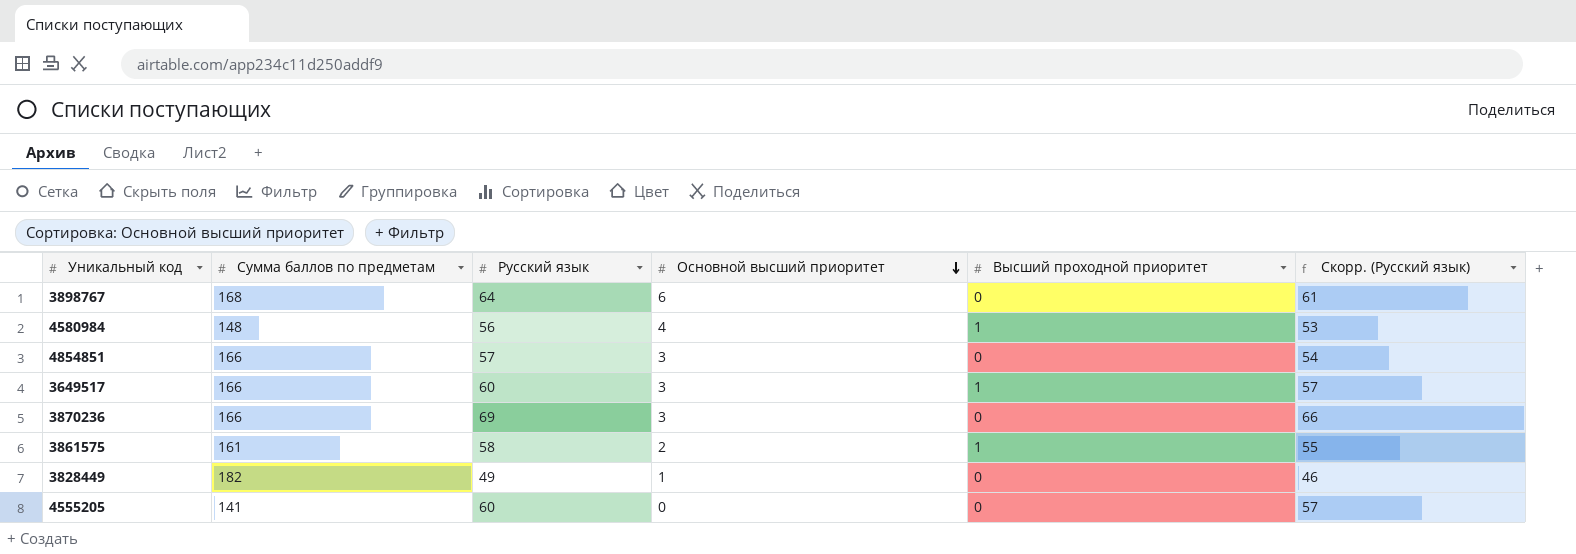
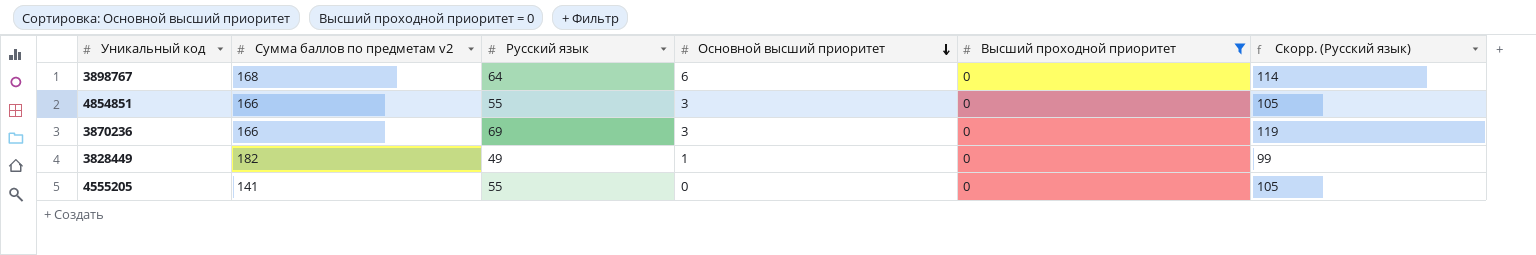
filter: none -> Высший проходной приоритет = 0
column name: Сумма баллов по предметам -> Сумма баллов по предметам v2
column Скорр. (Русский язык) | formula: [Русский язык] - 3 -> [Русский язык] + 50
4854851 | Русский язык: 57 -> 55
4555205 | Русский язык: 60 -> 55

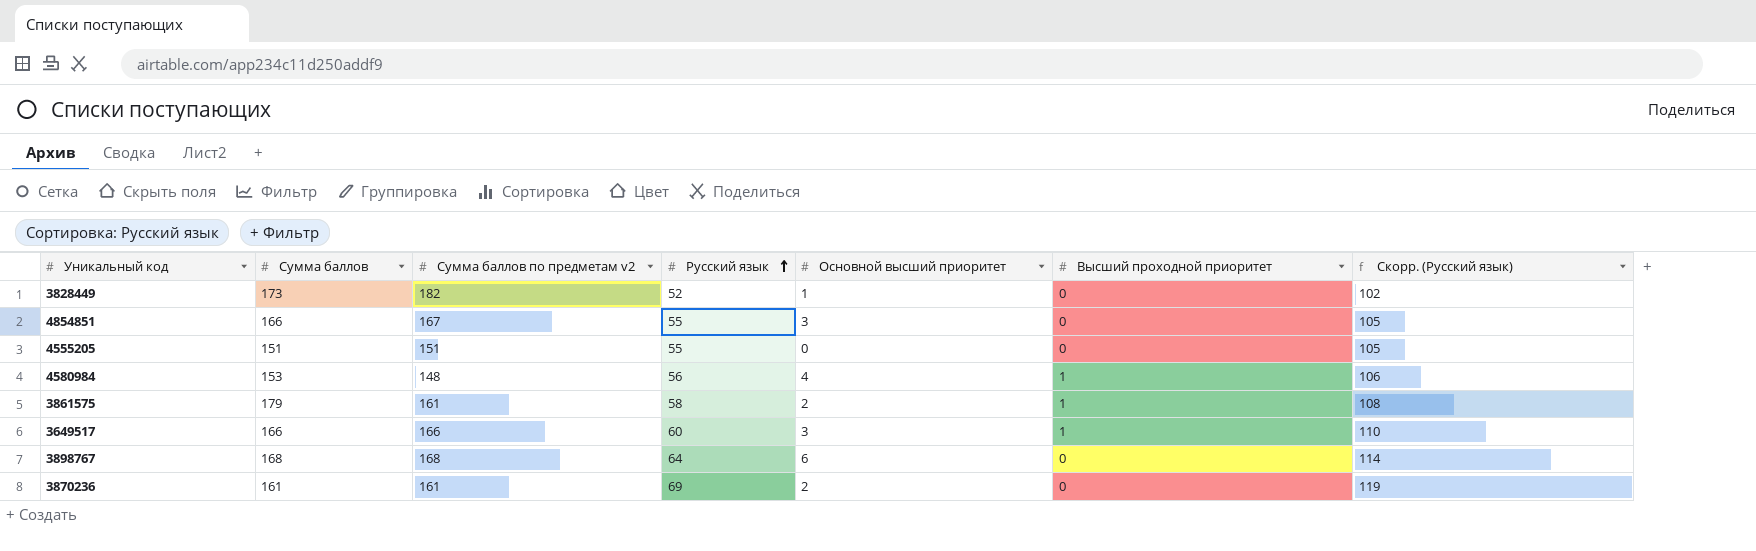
filter: Высший проходной приоритет = 0 -> none
row order: Основной высший приоритет descending -> Русский язык ascending
column Сумма баллов | position: none -> 2
3828449 | Русский язык: 49 -> 52
3828449 | Скорр. (Русский язык): 99 -> 102
4854851 | Сумма баллов по предметам v2: 166 -> 167
4555205 | Сумма баллов по предметам v2: 141 -> 151
3870236 | Сумма баллов по предметам v2: 166 -> 161
3870236 | Основной высший приоритет: 3 -> 2

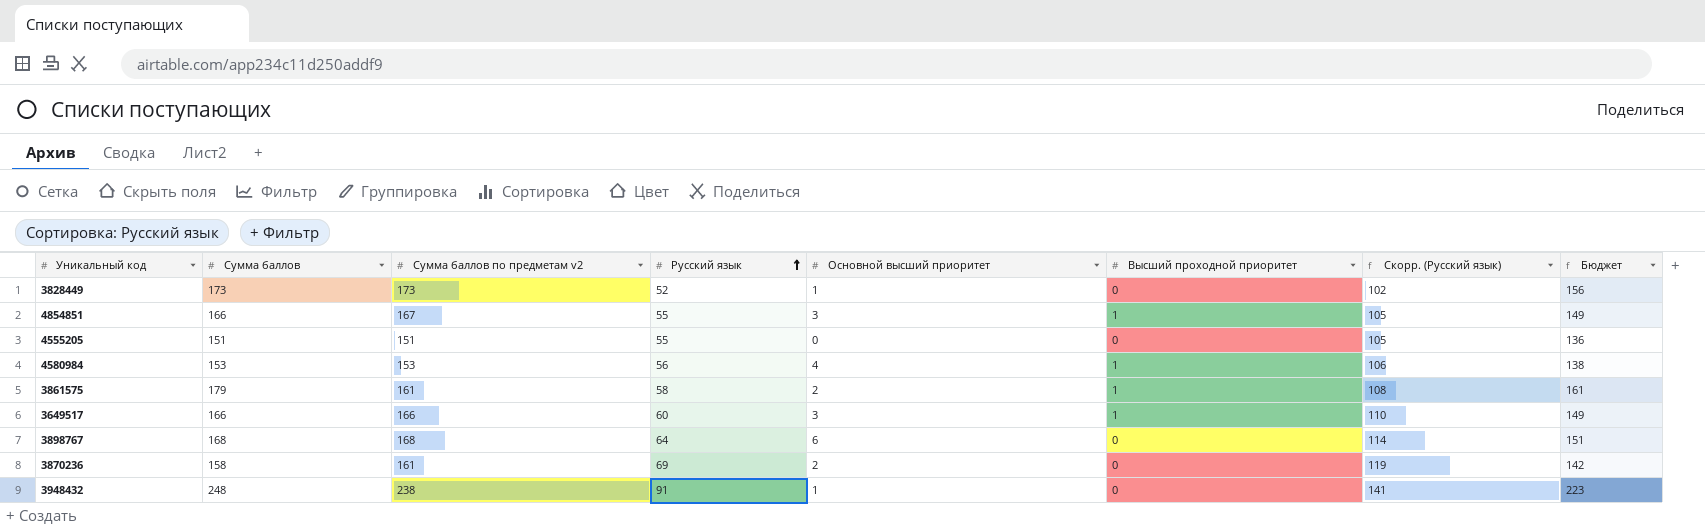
column Бюджет | formula: none -> [Сумма баллов] * 0,9
3828449 | Сумма баллов по предметам v2: 182 -> 173
4854851 | Высший проходной приоритет: 0 -> 1
4580984 | Сумма баллов по предметам v2: 148 -> 153
3870236 | Сумма баллов: 161 -> 158
row 3948432: none -> 248 | 238 | 91 | 1 | 0 | 141 | 223

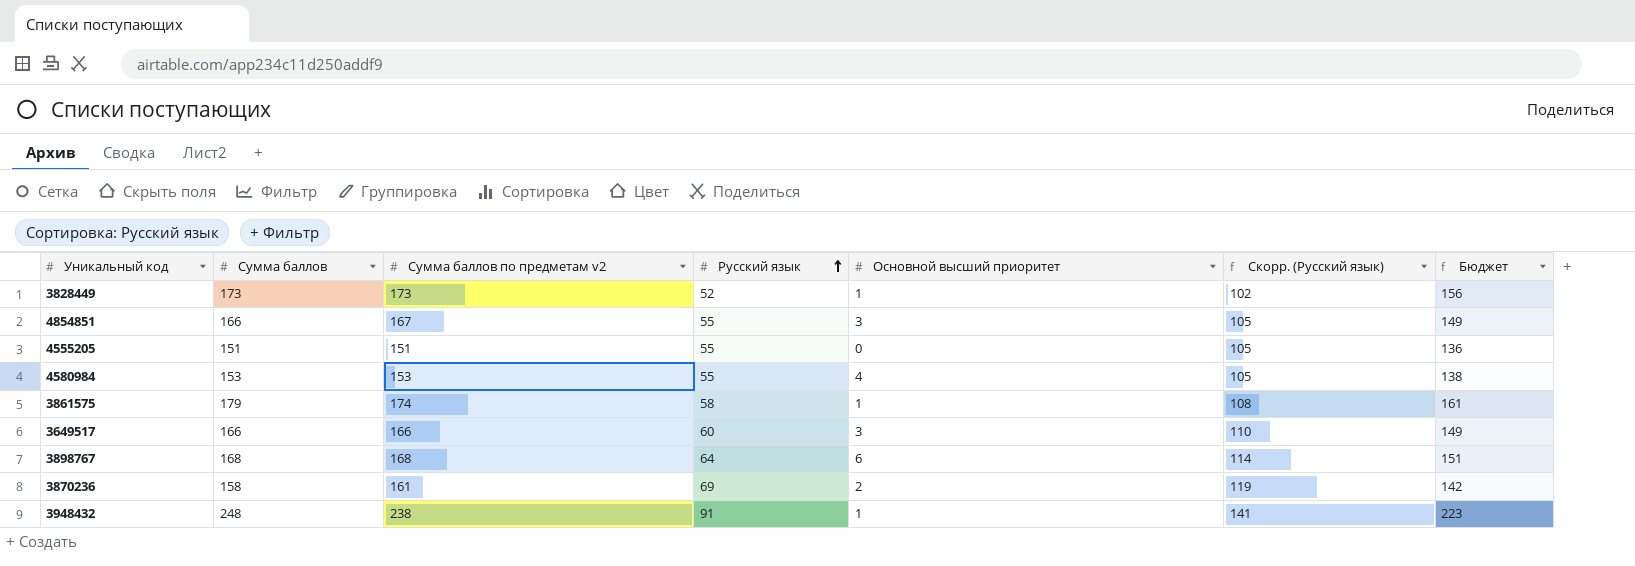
column Высший проходной приоритет | position: 6 -> none
4580984 | Русский язык: 56 -> 55
4580984 | Скорр. (Русский язык): 106 -> 105
3861575 | Сумма баллов по предметам v2: 161 -> 174
3861575 | Основной высший приоритет: 2 -> 1

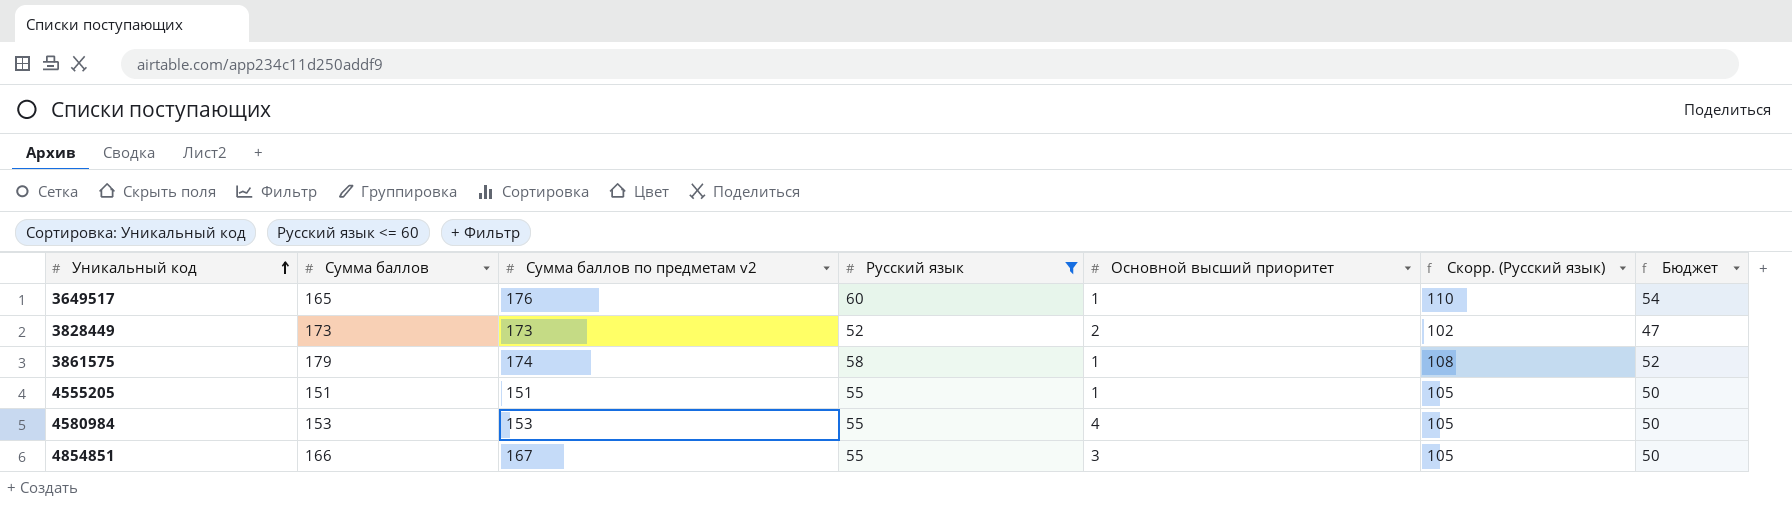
filter: none -> Русский язык <= 60
row order: Русский язык ascending -> Уникальный код ascending
column Бюджет | formula: [Сумма баллов] * 0,9 -> [Русский язык] * 0,9
3649517 | Сумма баллов: 166 -> 165
3649517 | Сумма баллов по предметам v2: 166 -> 176
3649517 | Основной высший приоритет: 3 -> 1
3828449 | Основной высший приоритет: 1 -> 2
4555205 | Основной высший приоритет: 0 -> 1

